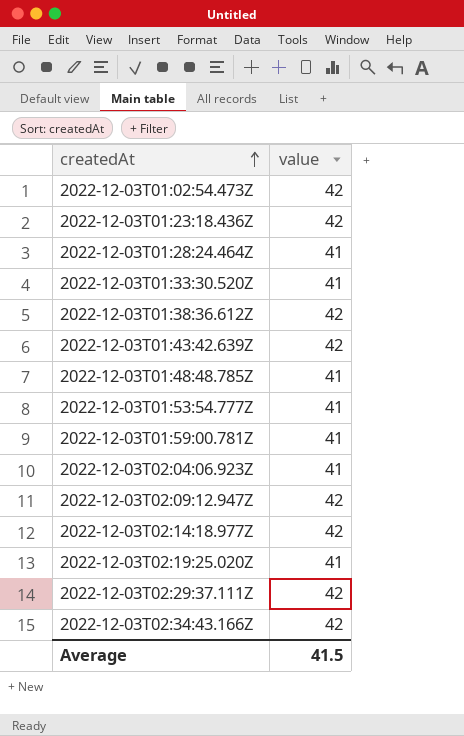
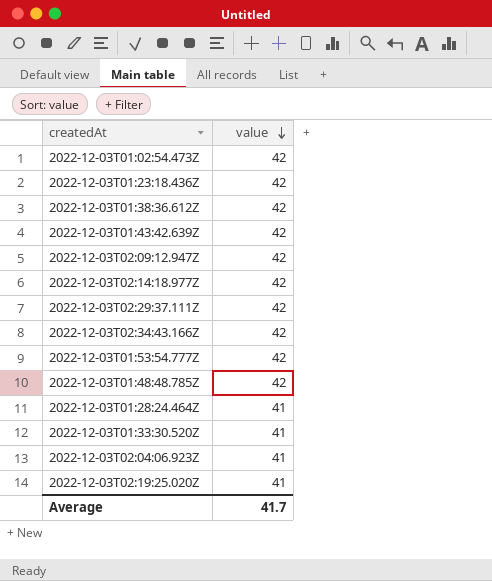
row order: createdAt ascending -> value descending
row 2022-12-03T01:59:00.781Z: 41 -> none
2022-12-03T01:53:54.777Z | value: 41 -> 42
2022-12-03T01:48:48.785Z | value: 41 -> 42
Average | value: 41.5 -> 41.7

